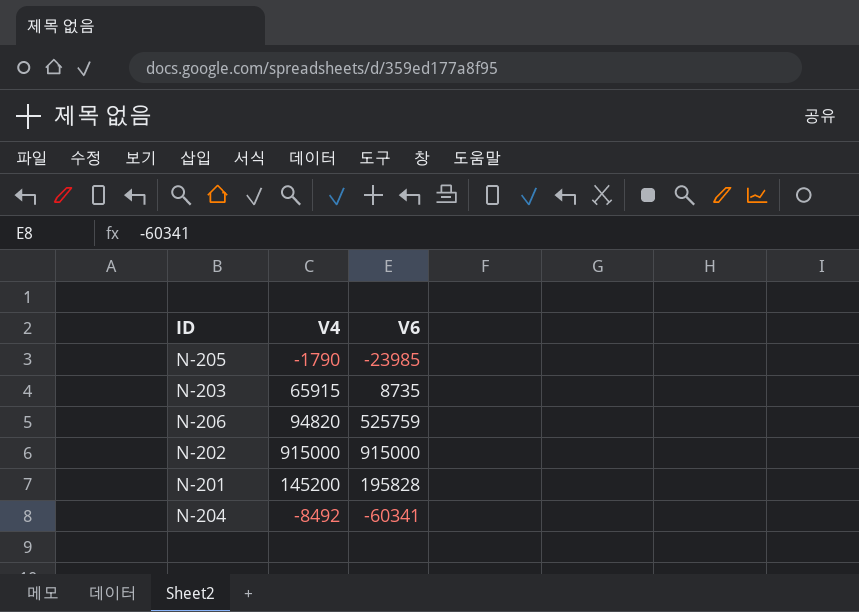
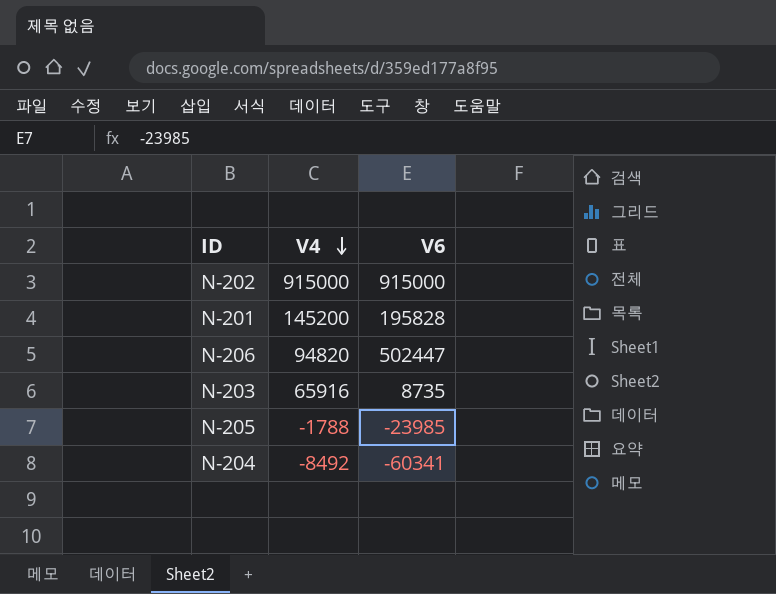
row order: none -> V4 descending
N-206 | V6: 525759 -> 502447
N-203 | V4: 65915 -> 65916
N-205 | V4: -1790 -> -1788

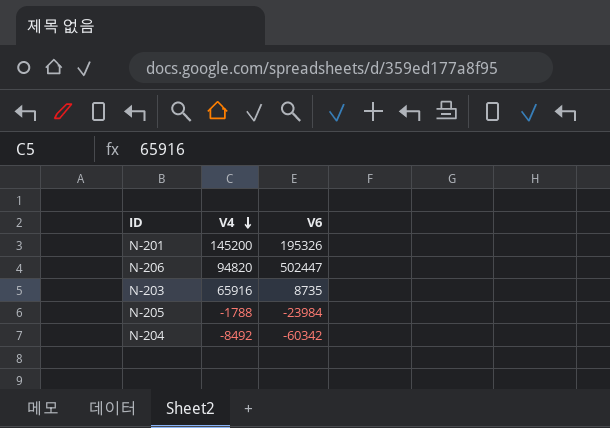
row N-202: 915000 | 915000 -> none
N-201 | V6: 195828 -> 195326
N-205 | V6: -23985 -> -23984
N-204 | V6: -60341 -> -60342

